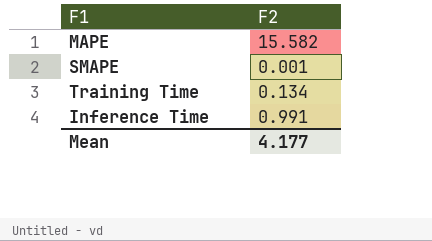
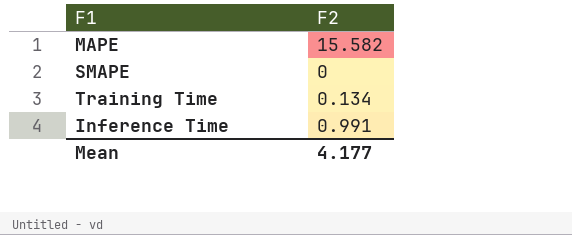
SMAPE | F2: 0.001 -> 0

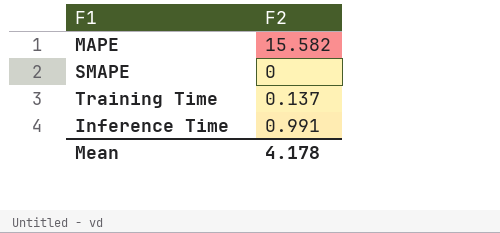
Training Time | F2: 0.134 -> 0.137
Mean | F2: 4.177 -> 4.178

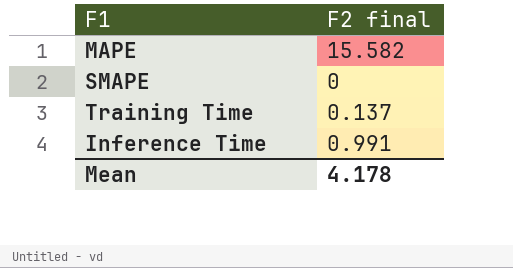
column name: F2 -> F2 final

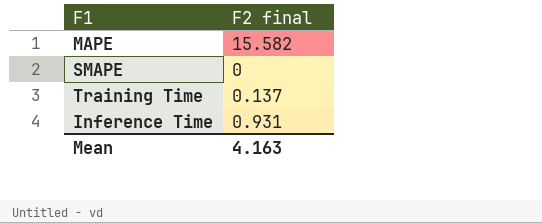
Inference Time | F2 final: 0.991 -> 0.931
Mean | F2 final: 4.178 -> 4.163

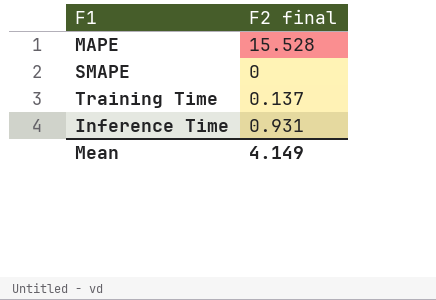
MAPE | F2 final: 15.582 -> 15.528
Mean | F2 final: 4.163 -> 4.149

